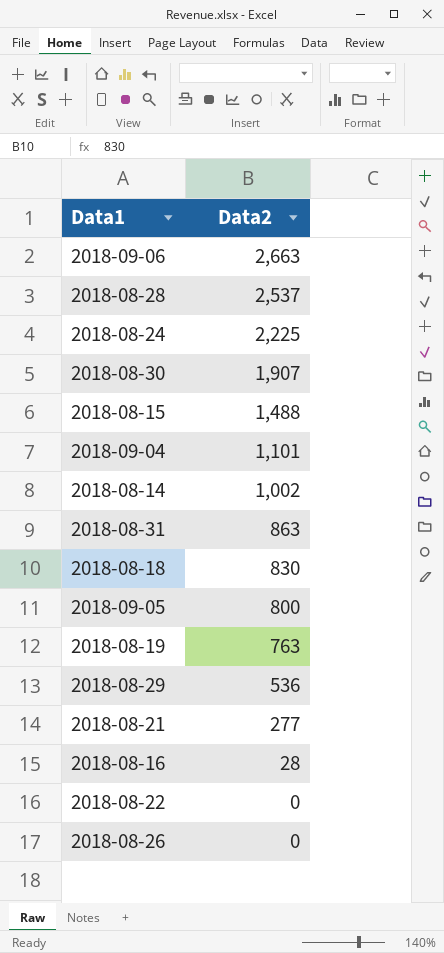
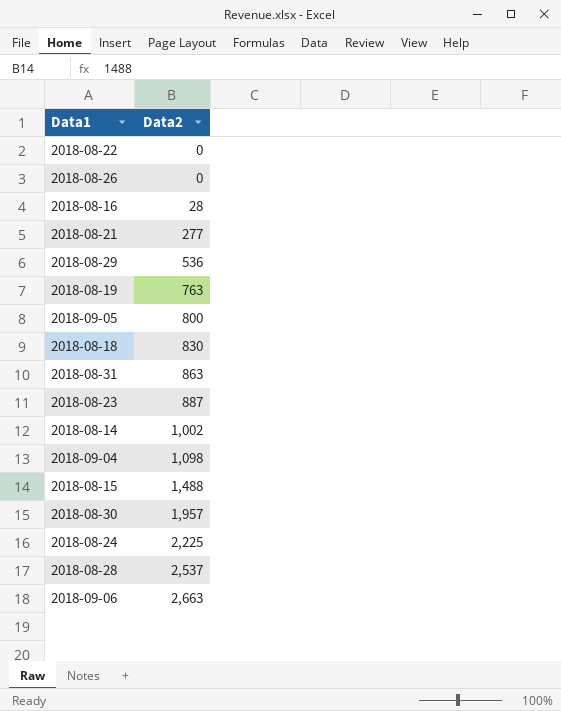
row order: Data2 descending -> Data2 ascending
row 2018-08-23: none -> 887
2018-09-04 | Data2: 1,101 -> 1,098
2018-08-30 | Data2: 1,907 -> 1,957

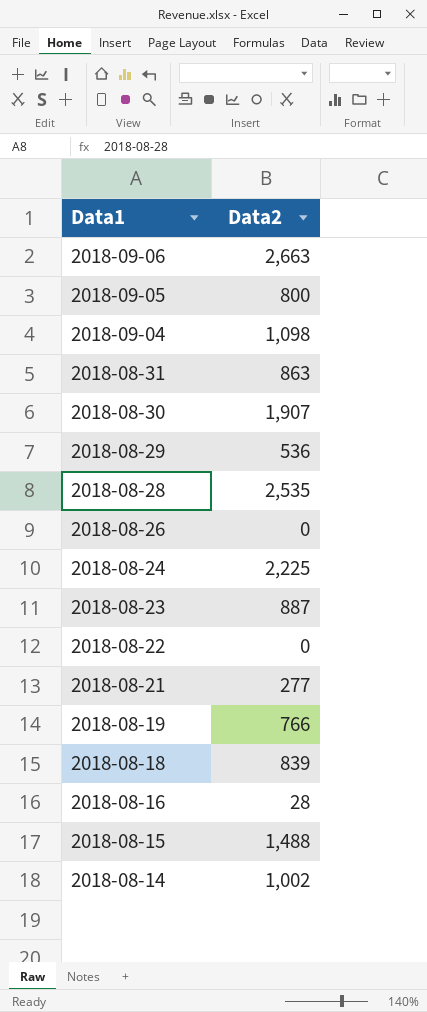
row order: Data2 ascending -> Data1 descending
2018-08-30 | Data2: 1,957 -> 1,907
2018-08-28 | Data2: 2,537 -> 2,535
2018-08-19 | Data2: 763 -> 766
2018-08-18 | Data2: 830 -> 839

